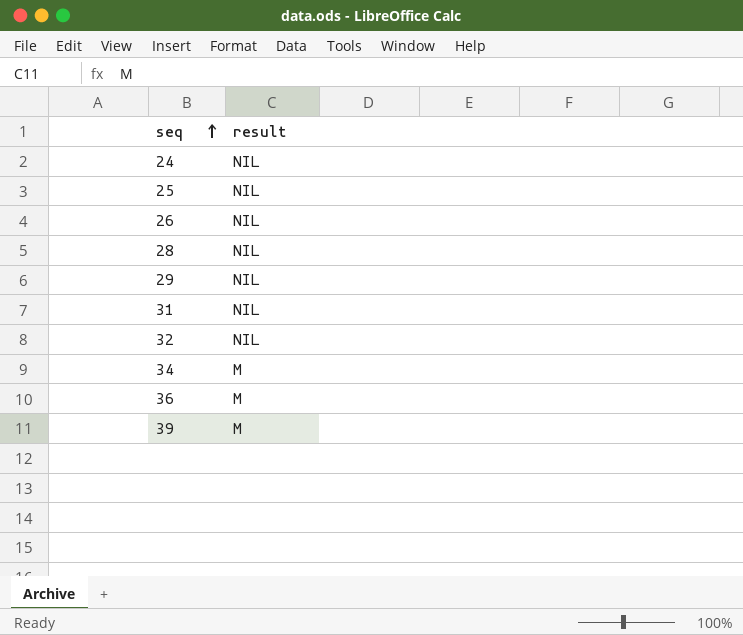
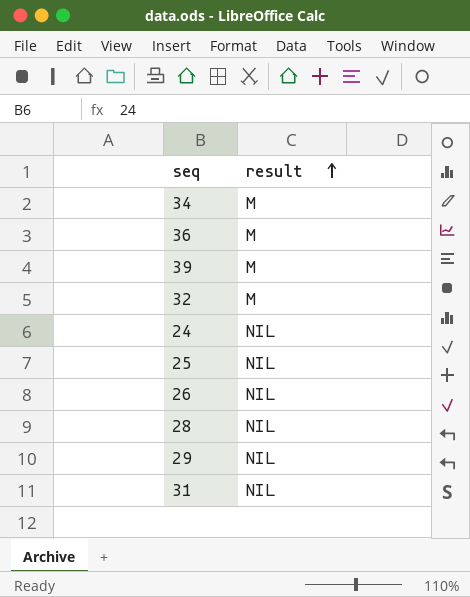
row order: seq ascending -> result ascending
32 | result: NIL -> M

